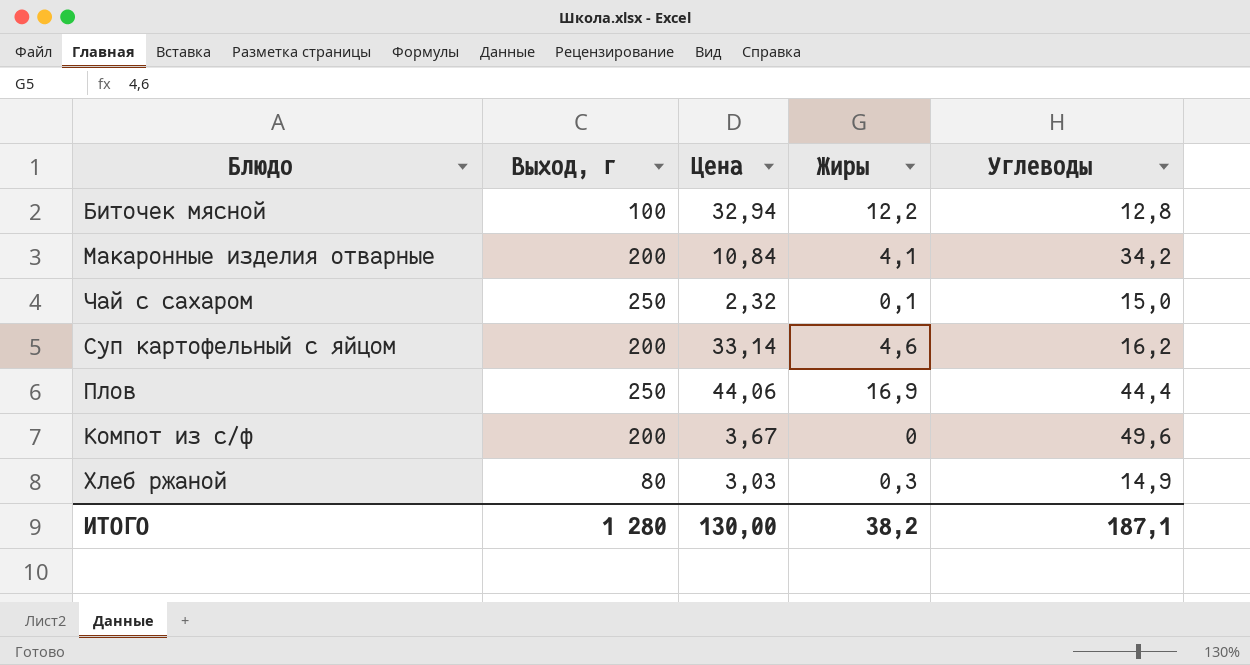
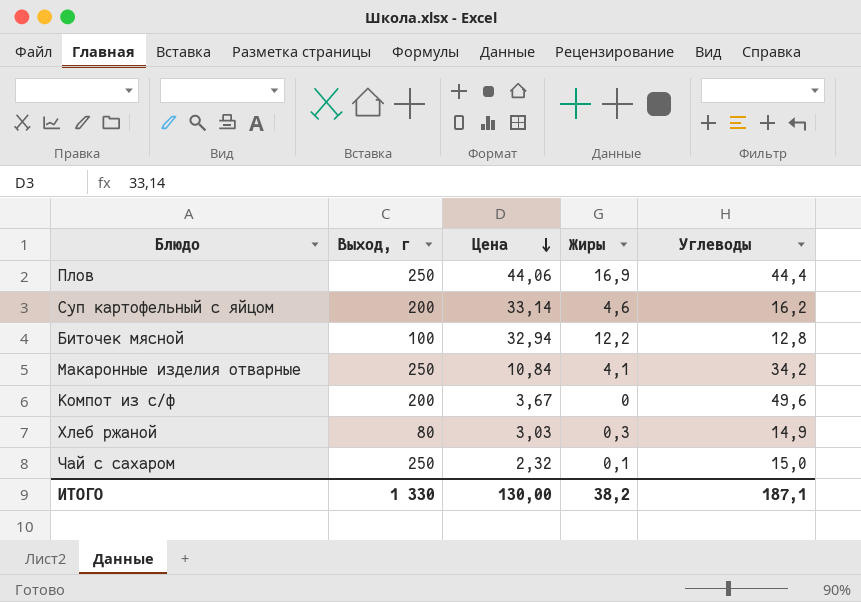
row order: none -> Цена descending
Макаронные изделия отварные | Выход, г: 200 -> 250
ИТОГО | Выход, г: 1 280 -> 1 330

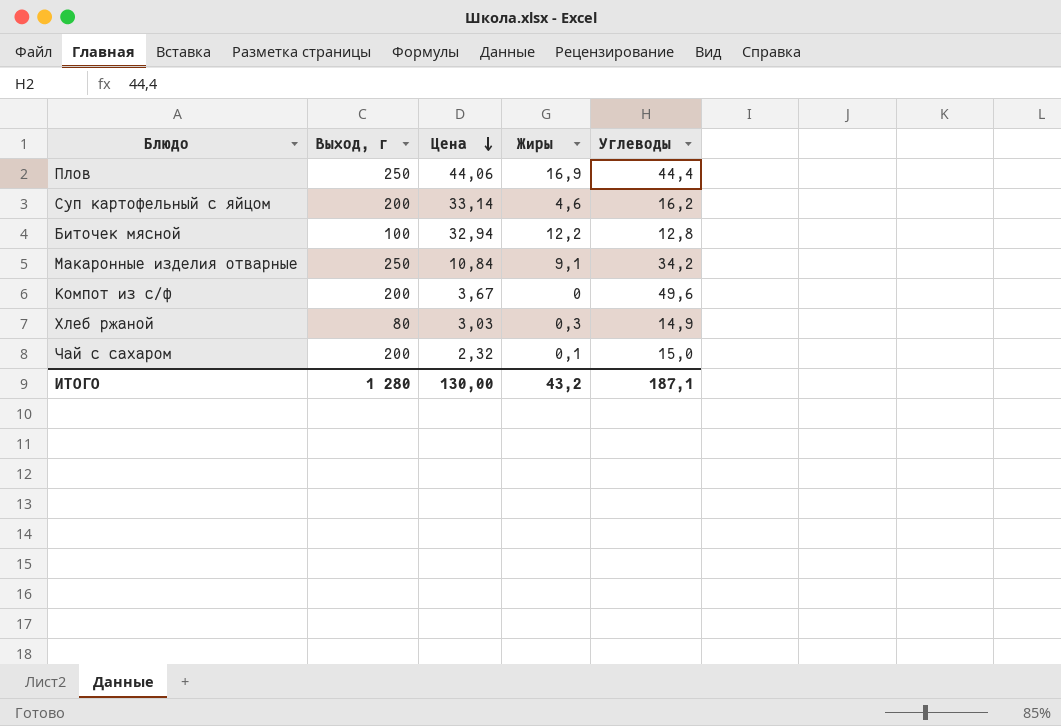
Макаронные изделия отварные | Жиры: 4,1 -> 9,1
Чай с сахаром | Выход, г: 250 -> 200
ИТОГО | Выход, г: 1 330 -> 1 280
ИТОГО | Жиры: 38,2 -> 43,2

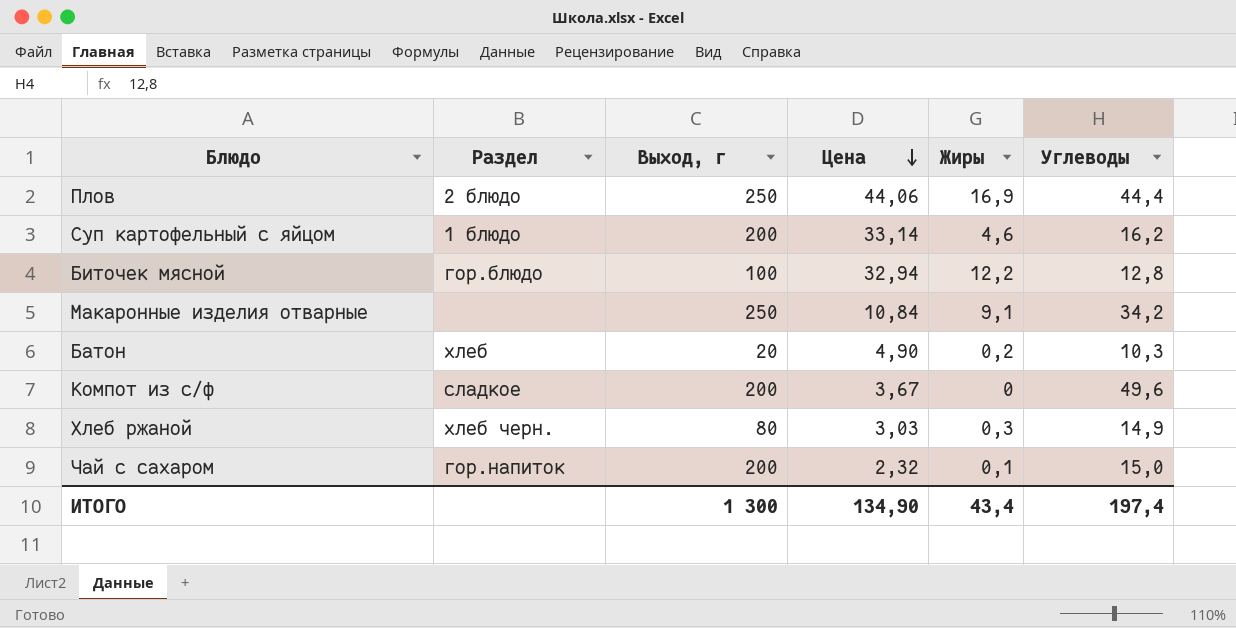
column Раздел | position: none -> 2
row Батон: none -> хлеб | 20 | 4,90 | 0,2 | 10,3
ИТОГО | Выход, г: 1 280 -> 1 300
ИТОГО | Цена: 130,00 -> 134,90
ИТОГО | Жиры: 43,2 -> 43,4
ИТОГО | Углеводы: 187,1 -> 197,4

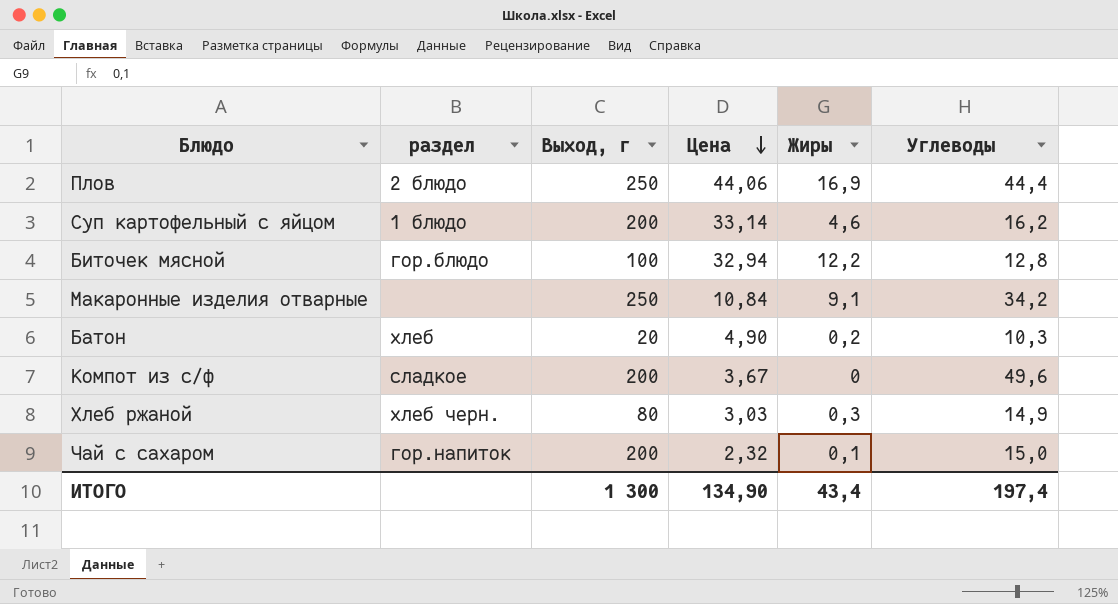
column name: Раздел -> раздел

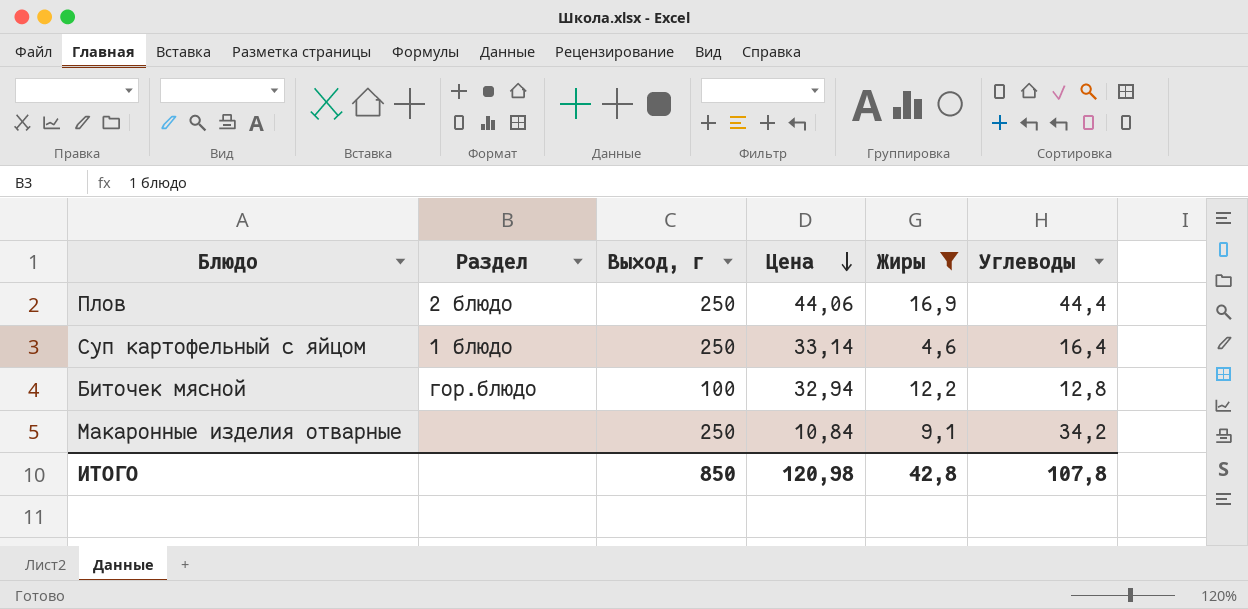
filter: none -> Жиры >= 4,6
column name: раздел -> Раздел
Суп картофельный с яйцом | Выход, г: 200 -> 250
Суп картофельный с яйцом | Углеводы: 16,2 -> 16,4
ИТОГО | Выход, г: 1 300 -> 850
ИТОГО | Цена: 134,90 -> 120,98
ИТОГО | Жиры: 43,4 -> 42,8
ИТОГО | Углеводы: 197,4 -> 107,8

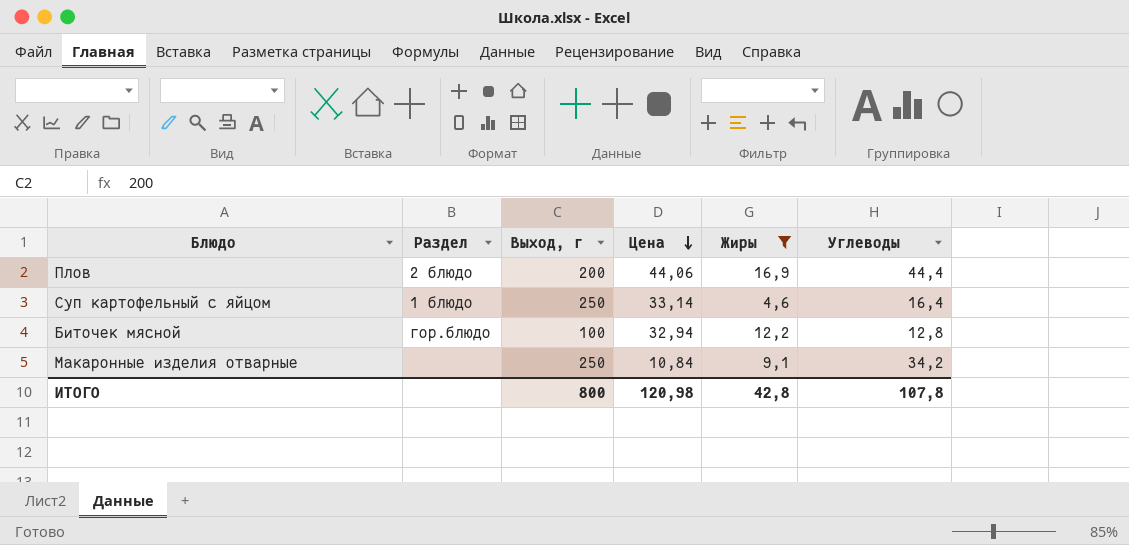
Плов | Выход, г: 250 -> 200
ИТОГО | Выход, г: 850 -> 800

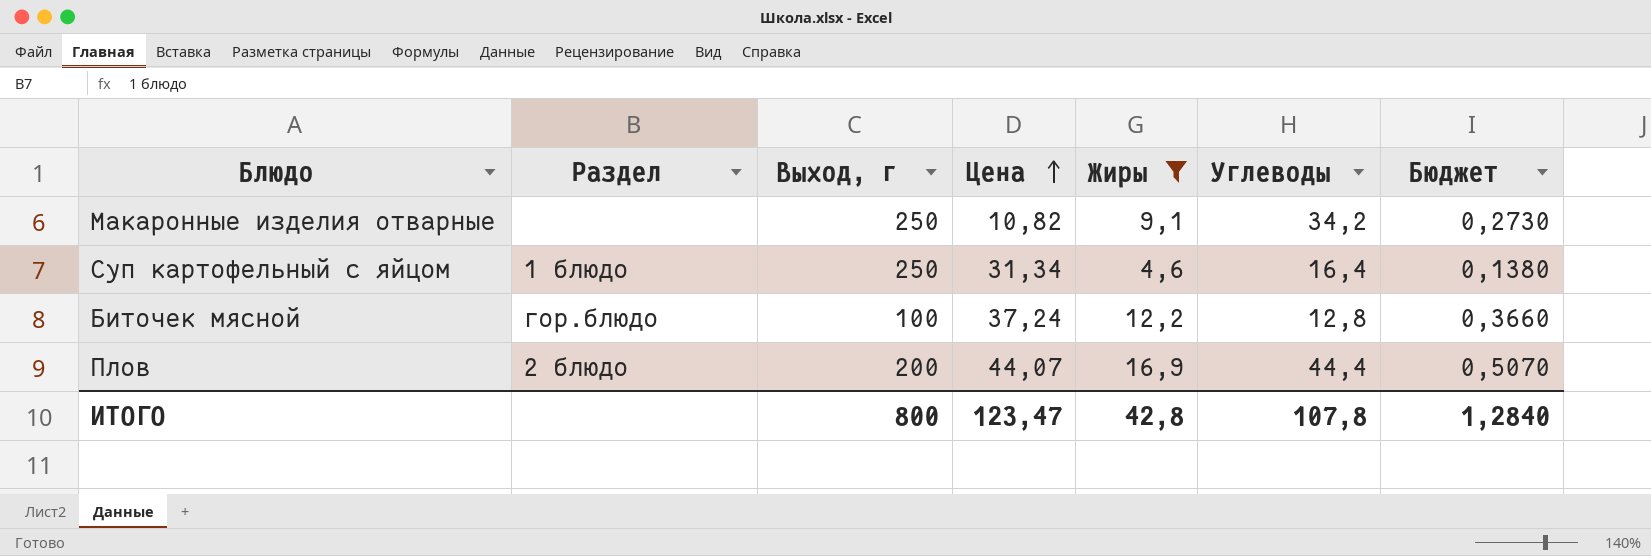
row order: Цена descending -> Цена ascending
column Бюджет | formula: none -> [Жиры] * 0,03
Макаронные изделия отварные | Цена: 10,84 -> 10,82
Суп картофельный с яйцом | Цена: 33,14 -> 31,34
Биточек мясной | Цена: 32,94 -> 37,24
Плов | Цена: 44,06 -> 44,07
ИТОГО | Цена: 120,98 -> 123,47

